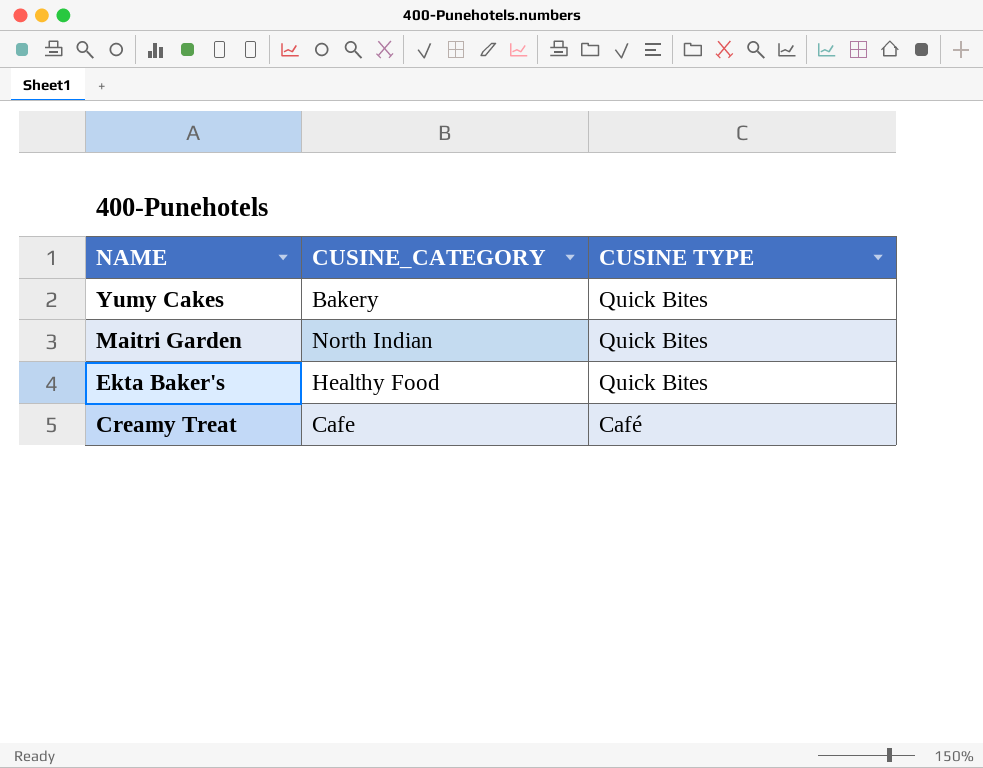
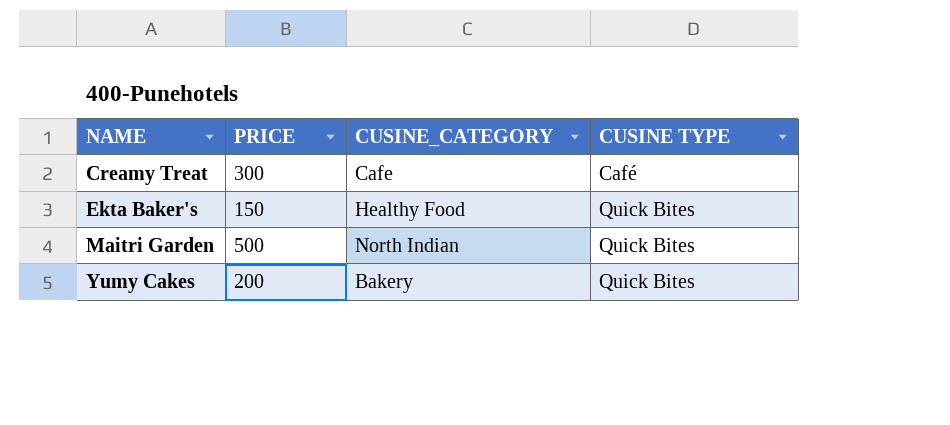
row order: NAME descending -> NAME ascending
column PRICE | position: none -> 2

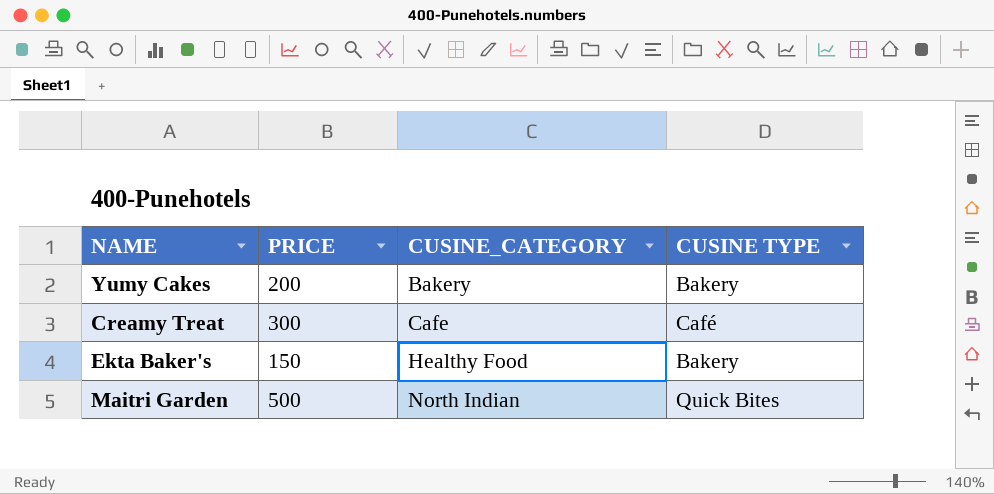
row order: NAME ascending -> CUSINE_CATEGORY ascending
Yumy Cakes | CUSINE TYPE: Quick Bites -> Bakery
Ekta Baker's | CUSINE TYPE: Quick Bites -> Bakery

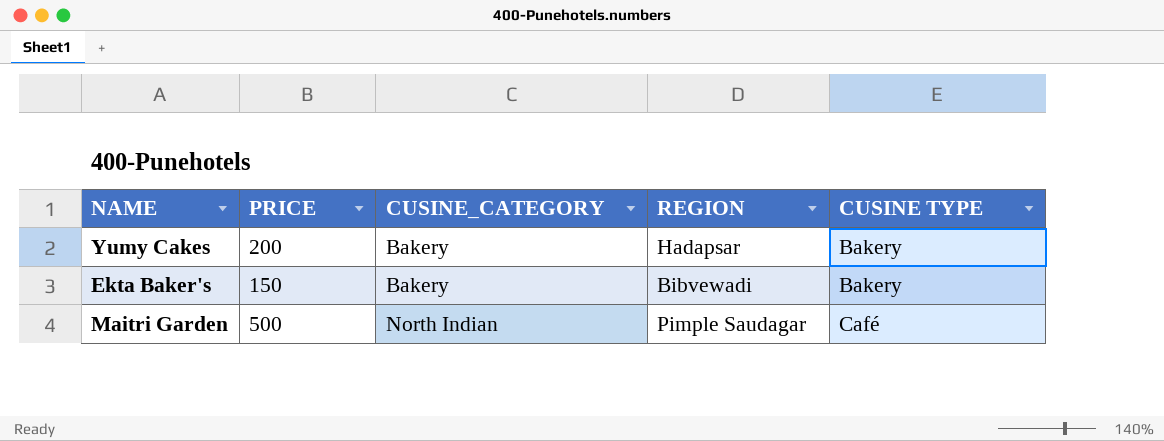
column REGION | position: none -> 4
row Creamy Treat: 300 | Cafe | Café -> none
Ekta Baker's | CUSINE_CATEGORY: Healthy Food -> Bakery
Maitri Garden | CUSINE TYPE: Quick Bites -> Café

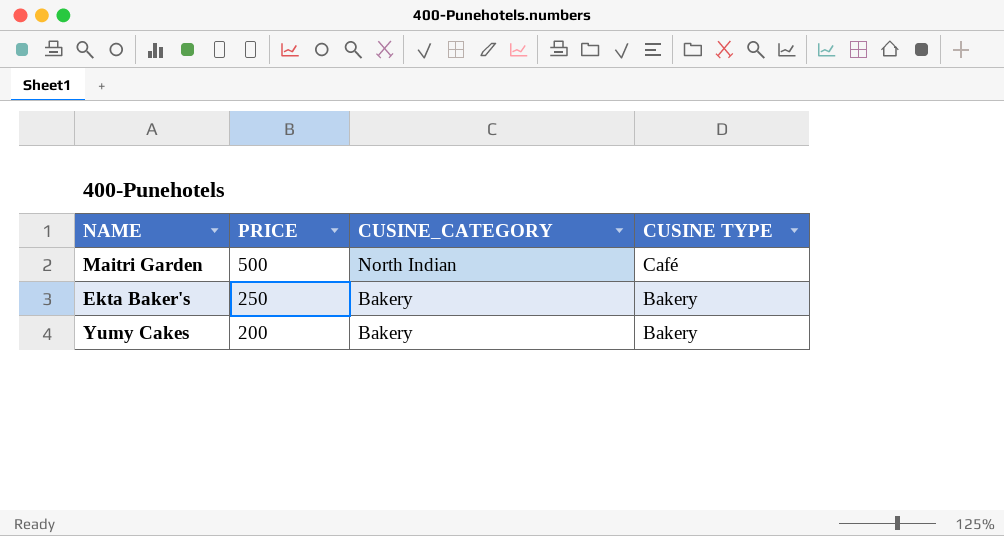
row order: CUSINE_CATEGORY ascending -> PRICE descending
column REGION | position: 4 -> none
Ekta Baker's | PRICE: 150 -> 250

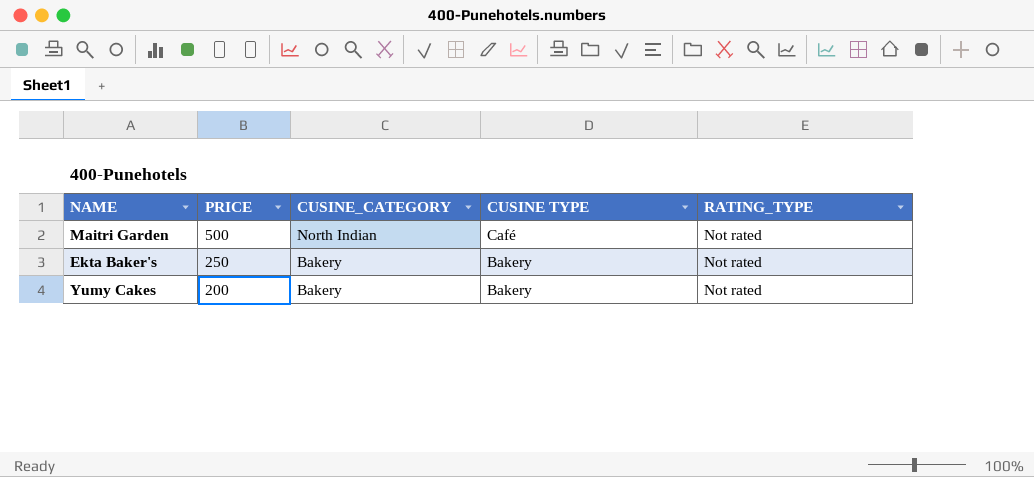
column RATING_TYPE | position: none -> 5

